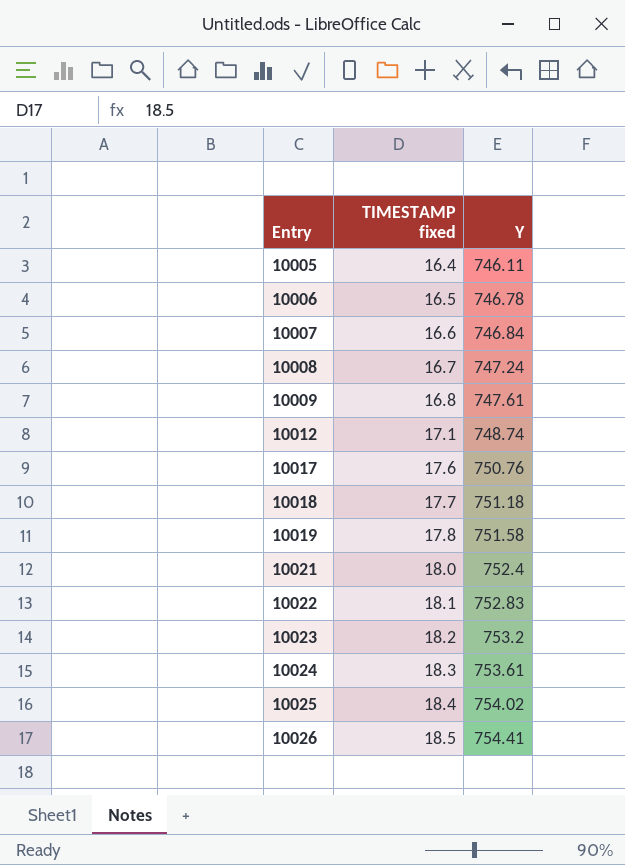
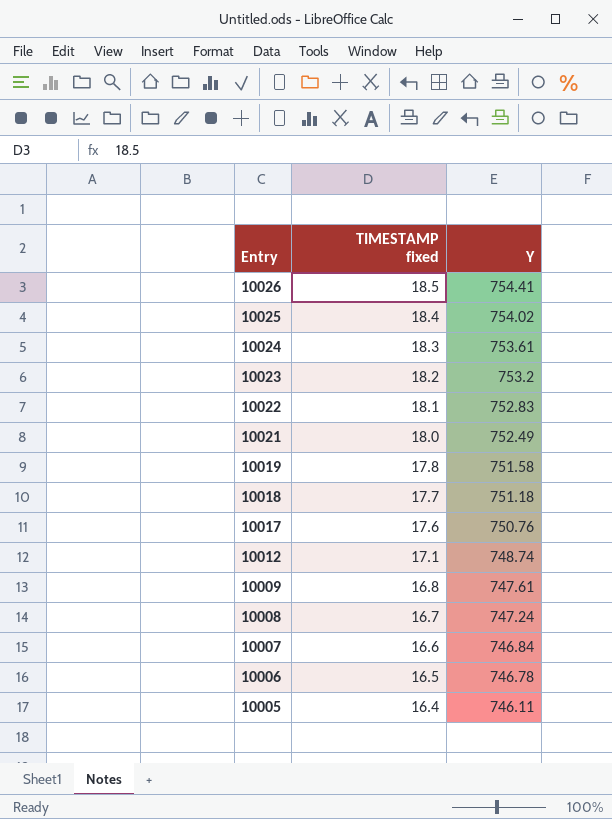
row order: Entry ascending -> Entry descending
10021 | Y: 752.4 -> 752.49

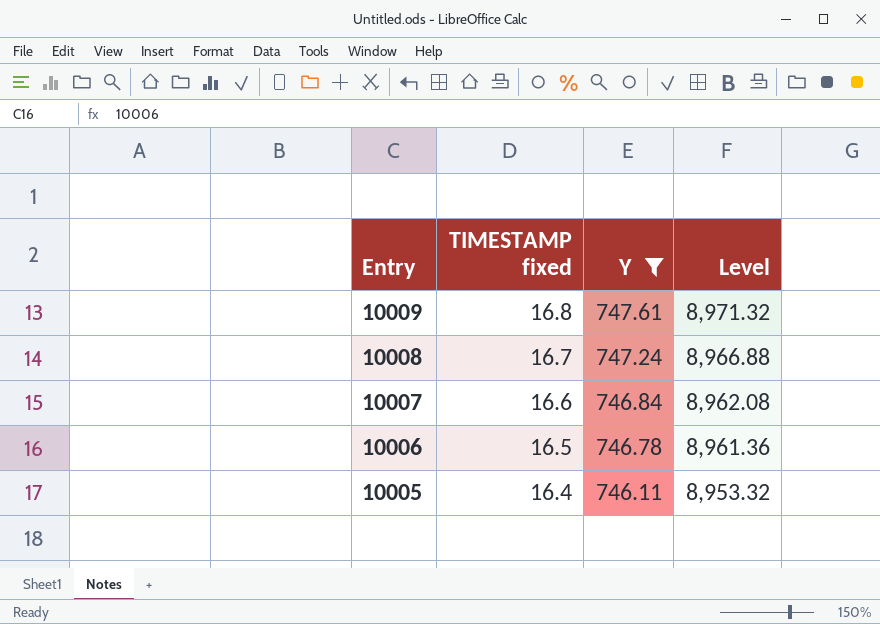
filter: none -> Y <= 747.61
column Level | formula: none -> [Y] * 12

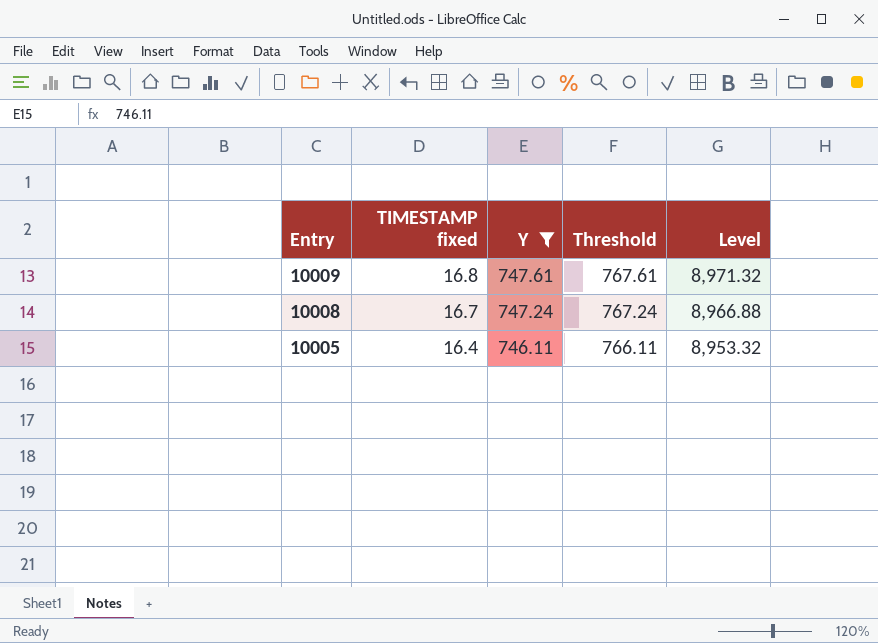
column Threshold | formula: none -> [Y] + 20
row 10007: 16.6 | 746.84 | 8,962.08 -> none
row 10006: 16.5 | 746.78 | 8,961.36 -> none

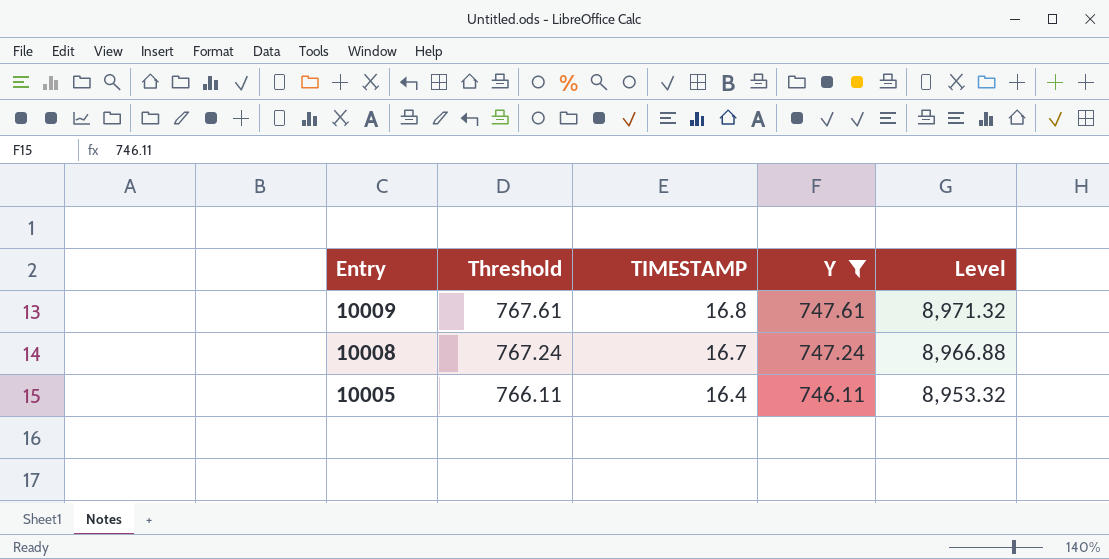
column Threshold | position: 4 -> 2
column name: TIMESTAMP fixed -> TIMESTAMP

